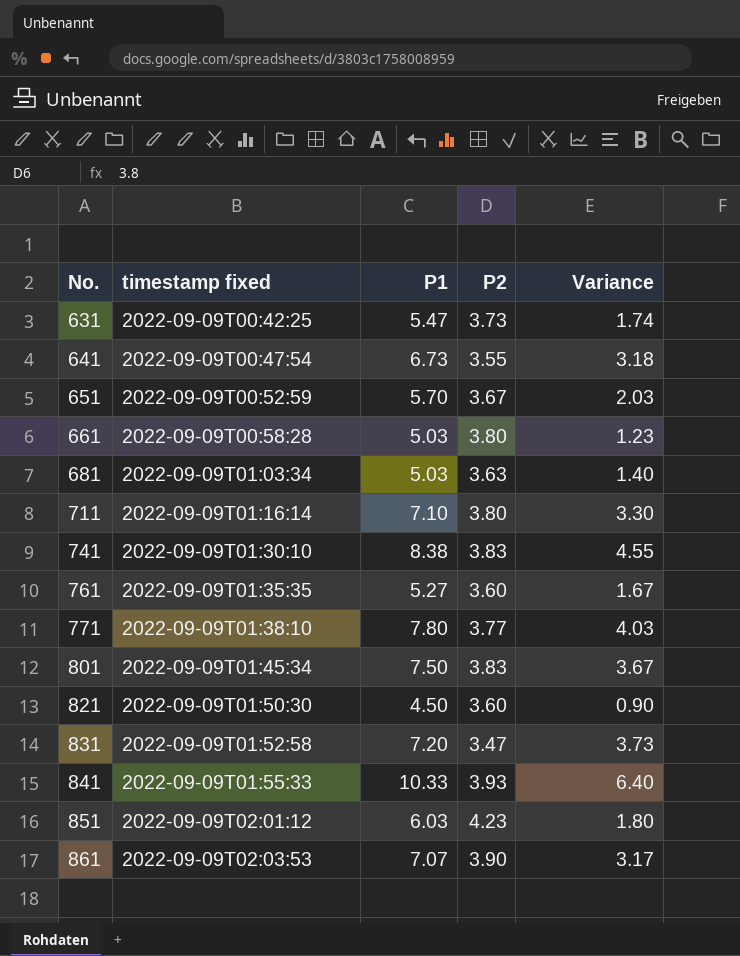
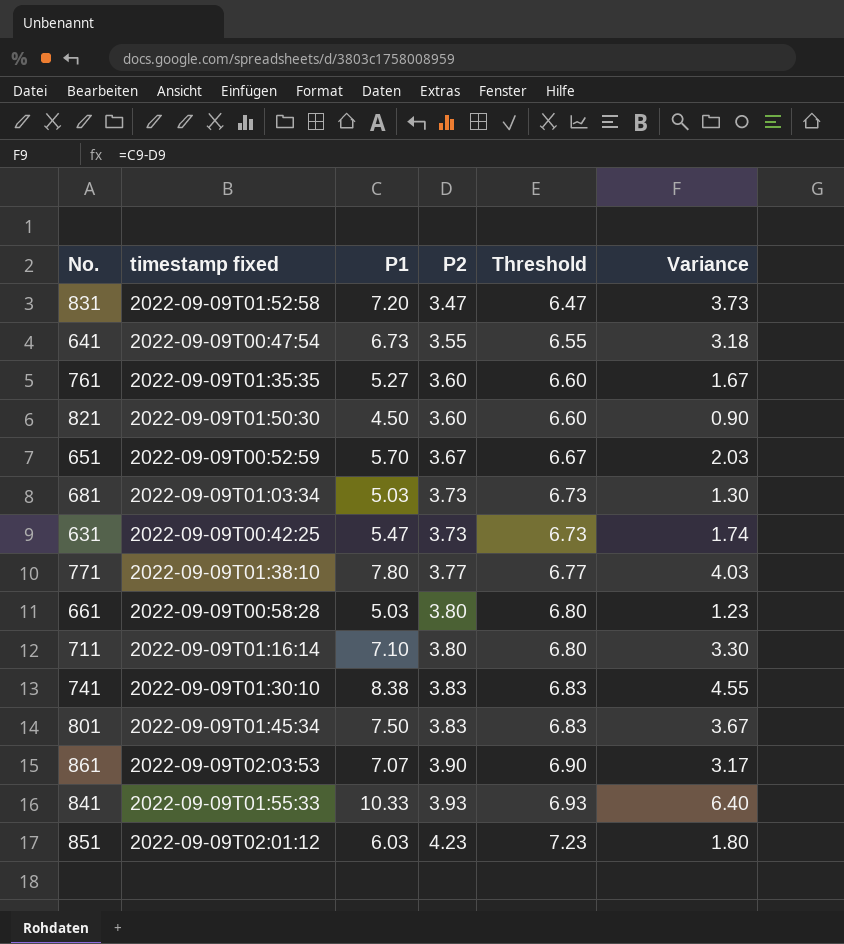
row order: No. ascending -> P2 ascending
column Threshold | formula: none -> [P2] + 3
681 | P2: 3.63 -> 3.73
681 | Variance: 1.40 -> 1.30

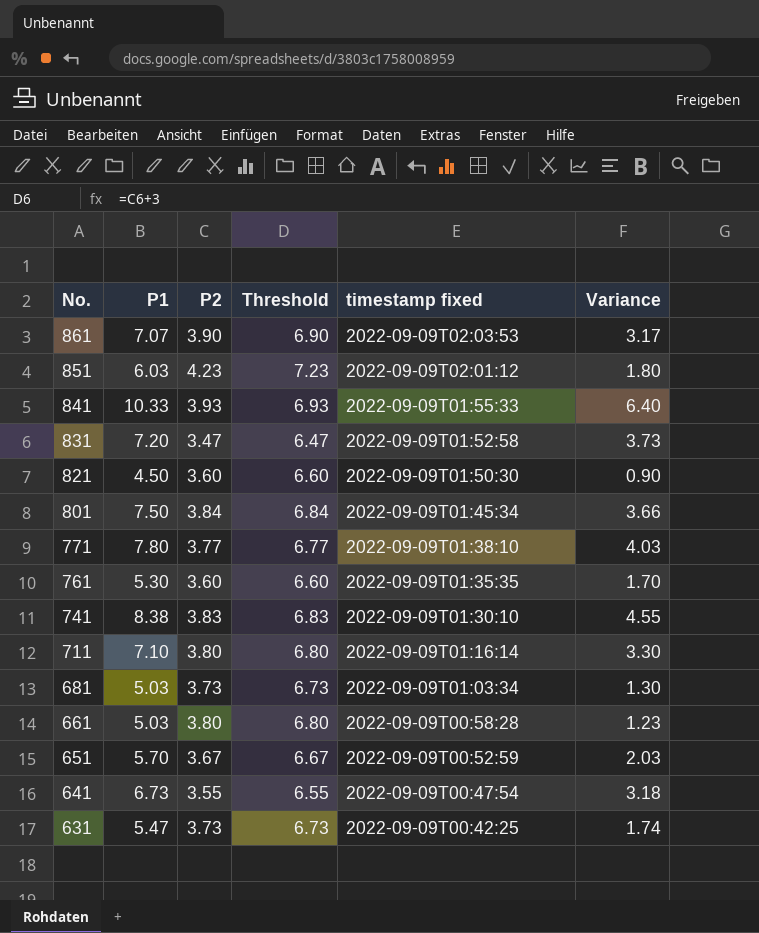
row order: P2 ascending -> No. descending
column timestamp fixed | position: 2 -> 5
801 | P2: 3.83 -> 3.84
801 | Threshold: 6.83 -> 6.84
801 | Variance: 3.67 -> 3.66
761 | P1: 5.27 -> 5.30
761 | Variance: 1.67 -> 1.70

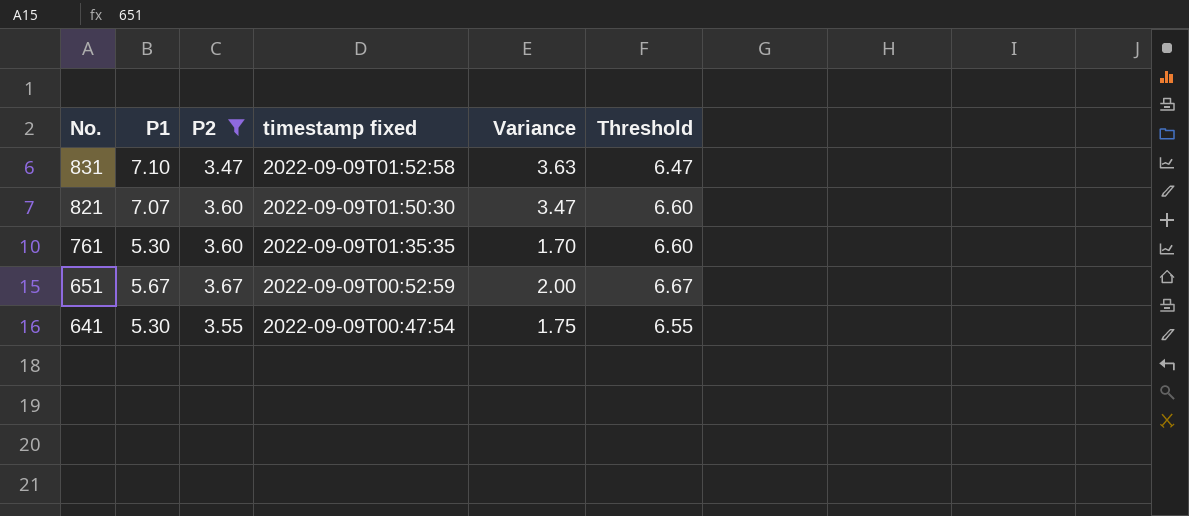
filter: none -> P2 <= 3.67
column Threshold | position: 4 -> 6
831 | P1: 7.20 -> 7.10
831 | Variance: 3.73 -> 3.63
821 | P1: 4.50 -> 7.07
821 | Variance: 0.90 -> 3.47
651 | P1: 5.70 -> 5.67
651 | Variance: 2.03 -> 2.00
641 | P1: 6.73 -> 5.30
641 | Variance: 3.18 -> 1.75

